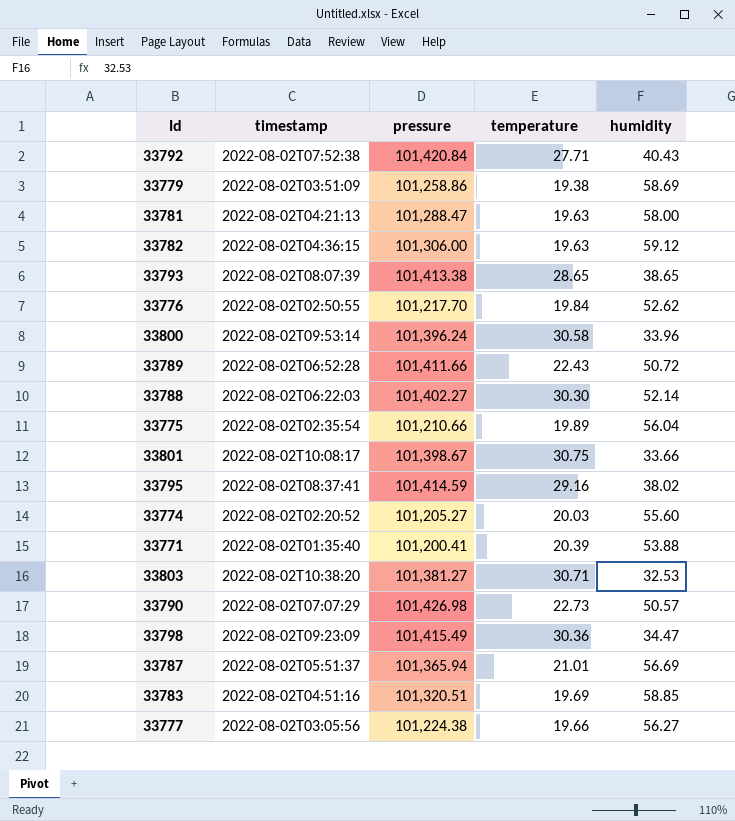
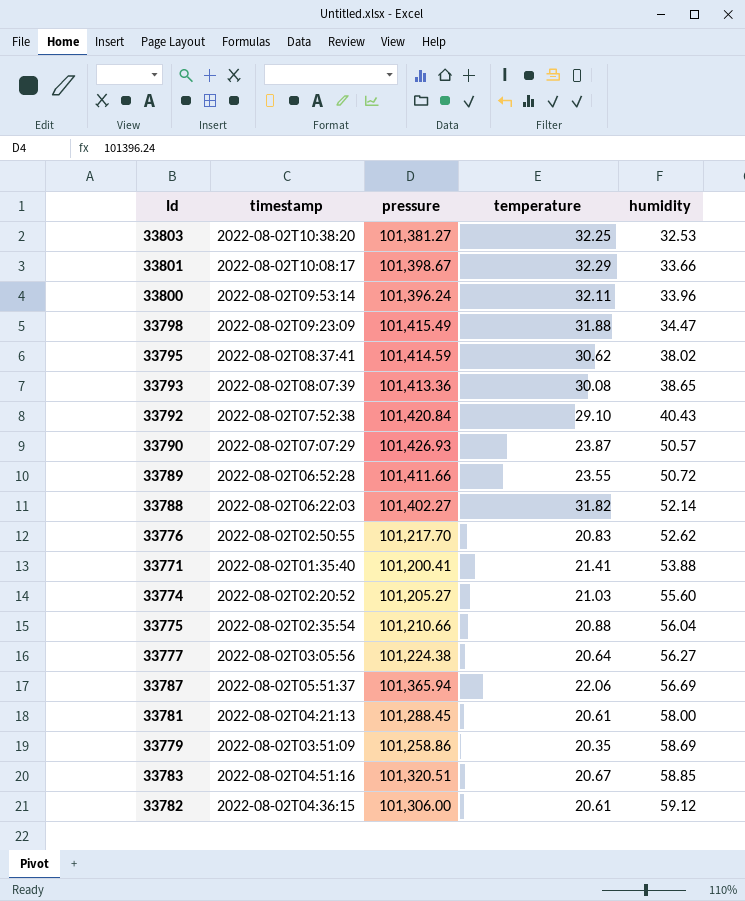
row order: none -> humidity ascending
33803 | temperature: 30.71 -> 32.25
33801 | temperature: 30.75 -> 32.29
33800 | temperature: 30.58 -> 32.11
33798 | temperature: 30.36 -> 31.88
33795 | temperature: 29.16 -> 30.62
33793 | pressure: 101,413.38 -> 101,413.36
33793 | temperature: 28.65 -> 30.08
33792 | temperature: 27.71 -> 29.10
33790 | pressure: 101,426.98 -> 101,426.93
33790 | temperature: 22.73 -> 23.87
33789 | temperature: 22.43 -> 23.55
33788 | temperature: 30.30 -> 31.82
33776 | temperature: 19.84 -> 20.83
33771 | temperature: 20.39 -> 21.41
33774 | temperature: 20.03 -> 21.03
33775 | temperature: 19.89 -> 20.88
33777 | temperature: 19.66 -> 20.64
33787 | temperature: 21.01 -> 22.06
33781 | pressure: 101,288.47 -> 101,288.45
33781 | temperature: 19.63 -> 20.61
33779 | temperature: 19.38 -> 20.35
33783 | temperature: 19.69 -> 20.67
33782 | temperature: 19.63 -> 20.61

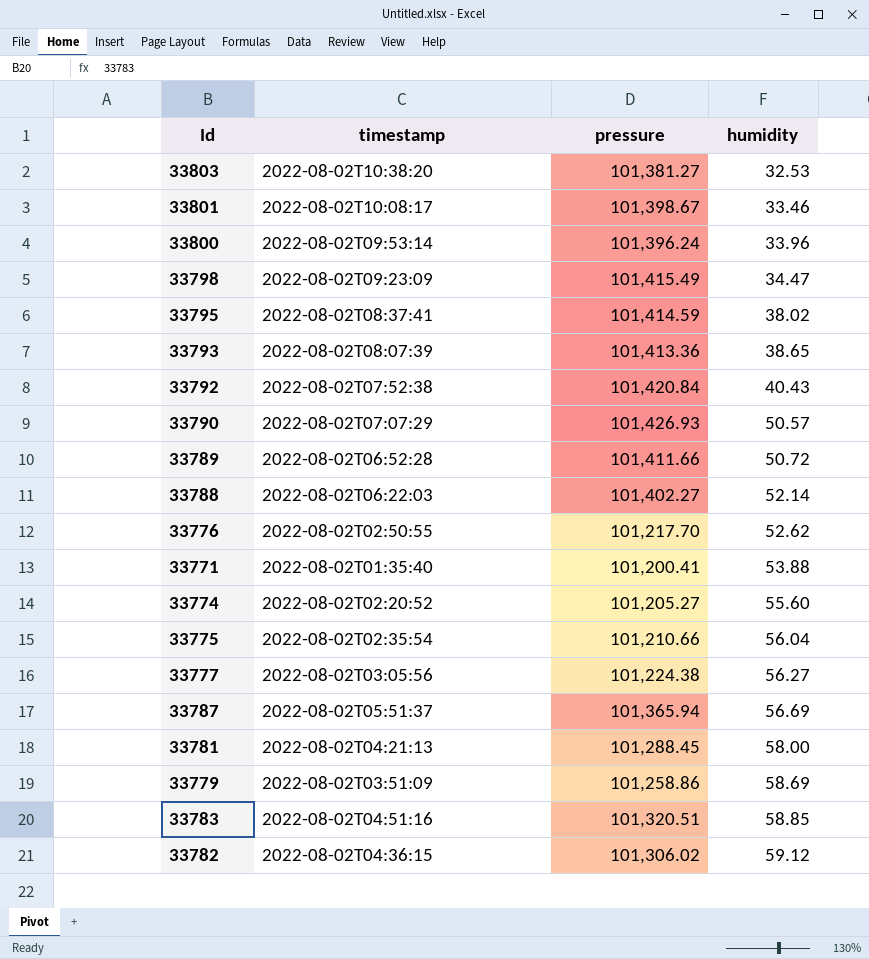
column temperature | position: 4 -> none
33801 | humidity: 33.66 -> 33.46
33782 | pressure: 101,306.00 -> 101,306.02

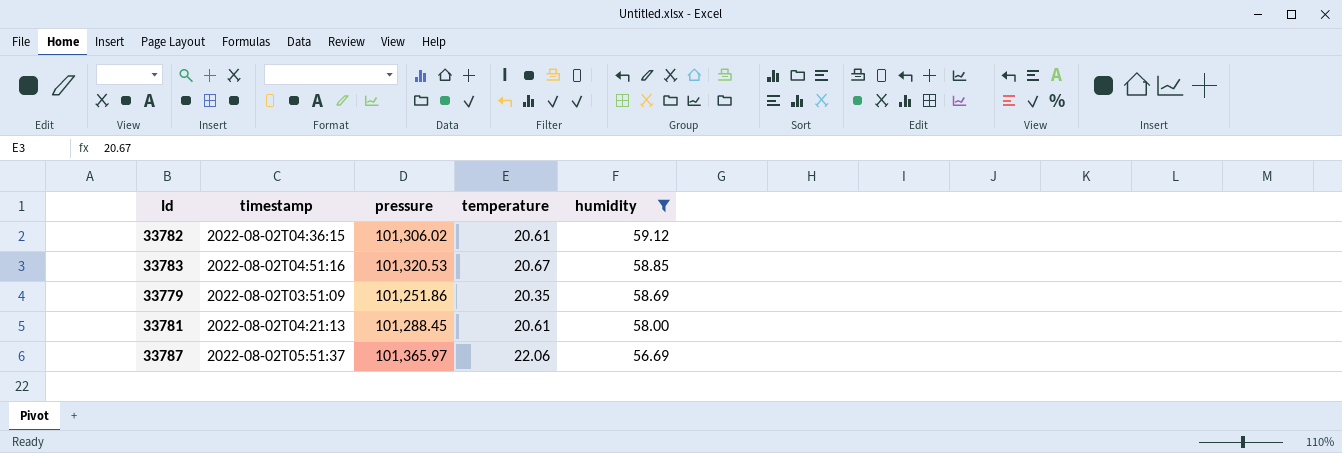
filter: none -> humidity >= 56.69
row order: humidity ascending -> humidity descending
column temperature | position: none -> 4
33783 | pressure: 101,320.51 -> 101,320.53
33779 | pressure: 101,258.86 -> 101,251.86
33787 | pressure: 101,365.94 -> 101,365.97

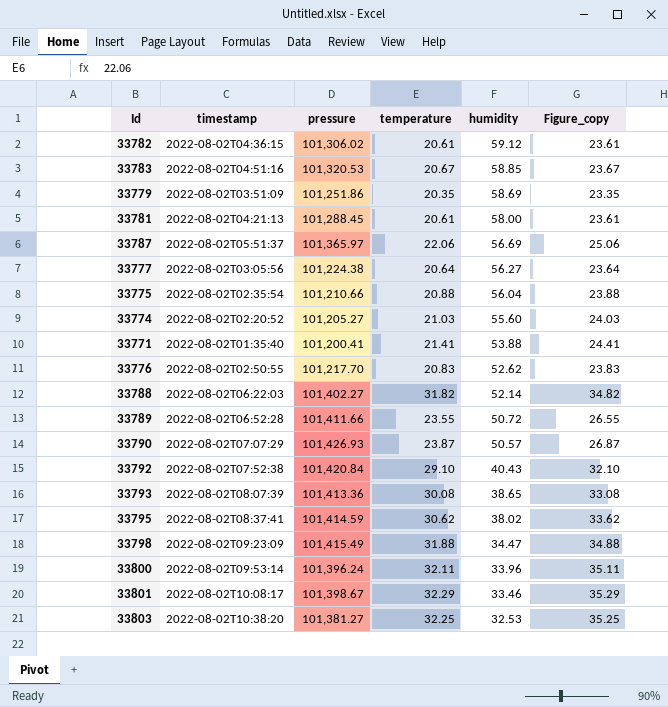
filter: humidity >= 56.69 -> none
column Figure_copy | formula: none -> [temperature] + 3

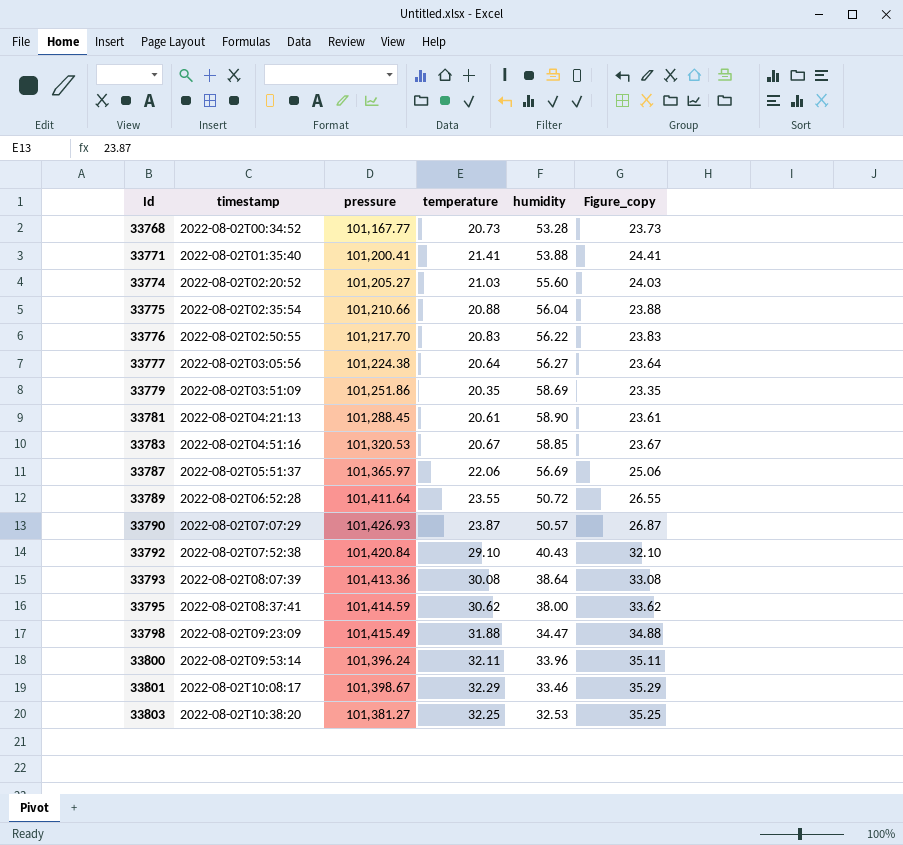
row order: humidity descending -> Id ascending
row 33782: 2022-08-02T04:36:15 | 101,306.02 | 20.61 | 59.12 | 23.61 -> none
row 33788: 2022-08-02T06:22:03 | 101,402.27 | 31.82 | 52.14 | 34.82 -> none
row 33768: none -> 2022-08-02T00:34:52 | 101,167.77 | 20.73 | 53.28 | 23.73
33776 | humidity: 52.62 -> 56.22
33781 | humidity: 58.00 -> 58.90
33789 | pressure: 101,411.66 -> 101,411.64
33793 | humidity: 38.65 -> 38.64
33795 | humidity: 38.02 -> 38.00

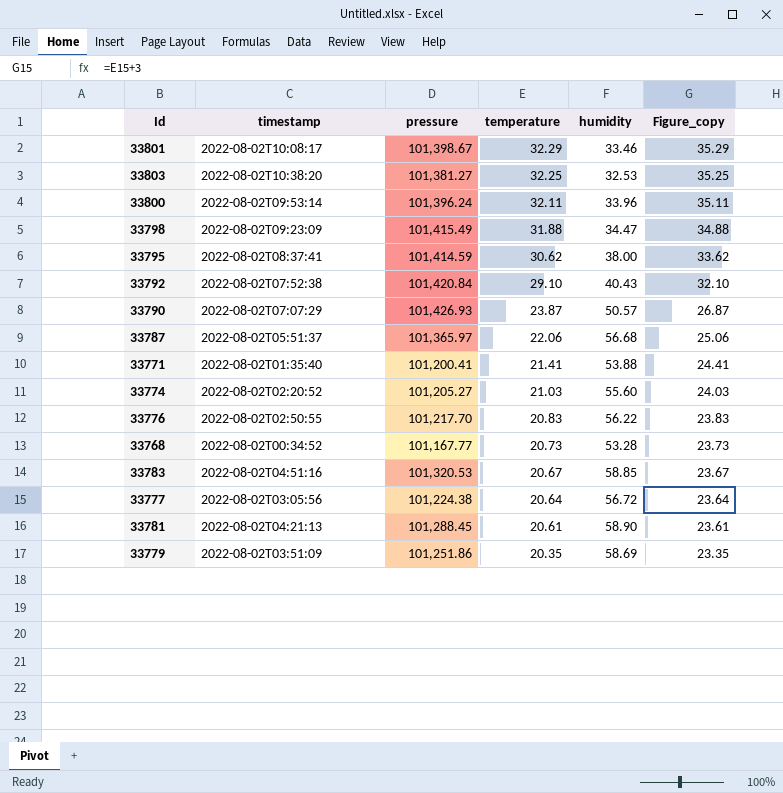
row order: Id ascending -> temperature descending
row 33775: 2022-08-02T02:35:54 | 101,210.66 | 20.88 | 56.04 | 23.88 -> none
row 33789: 2022-08-02T06:52:28 | 101,411.64 | 23.55 | 50.72 | 26.55 -> none
row 33793: 2022-08-02T08:07:39 | 101,413.36 | 30.08 | 38.64 | 33.08 -> none
33787 | humidity: 56.69 -> 56.68
33777 | humidity: 56.27 -> 56.72

